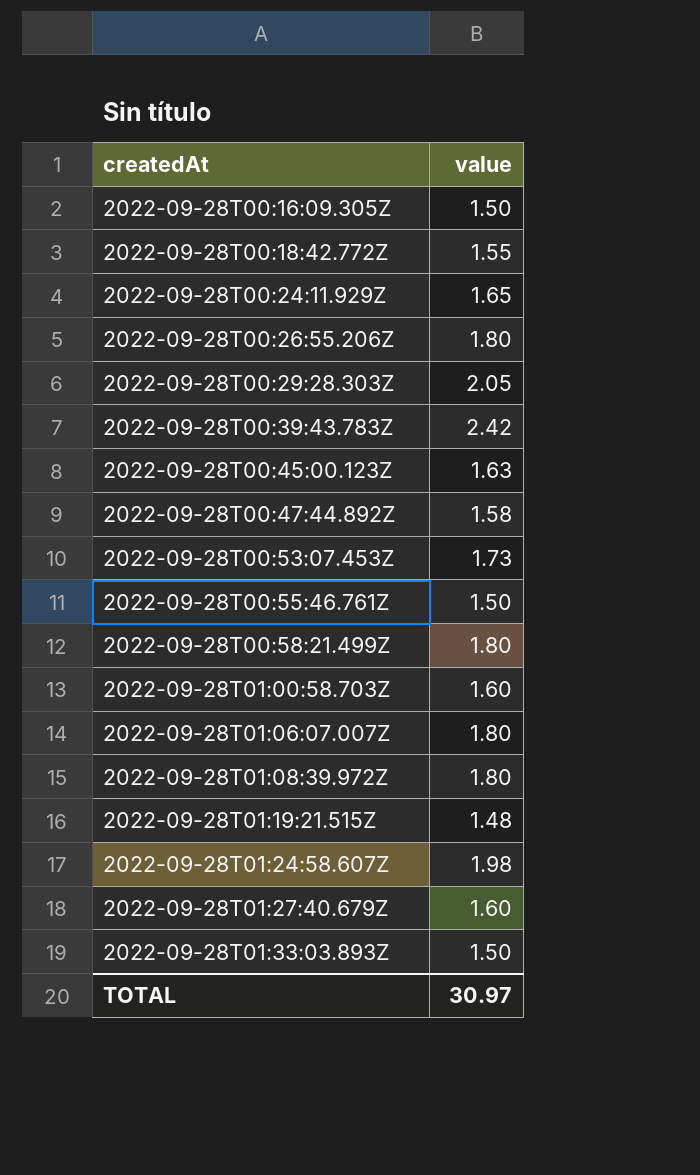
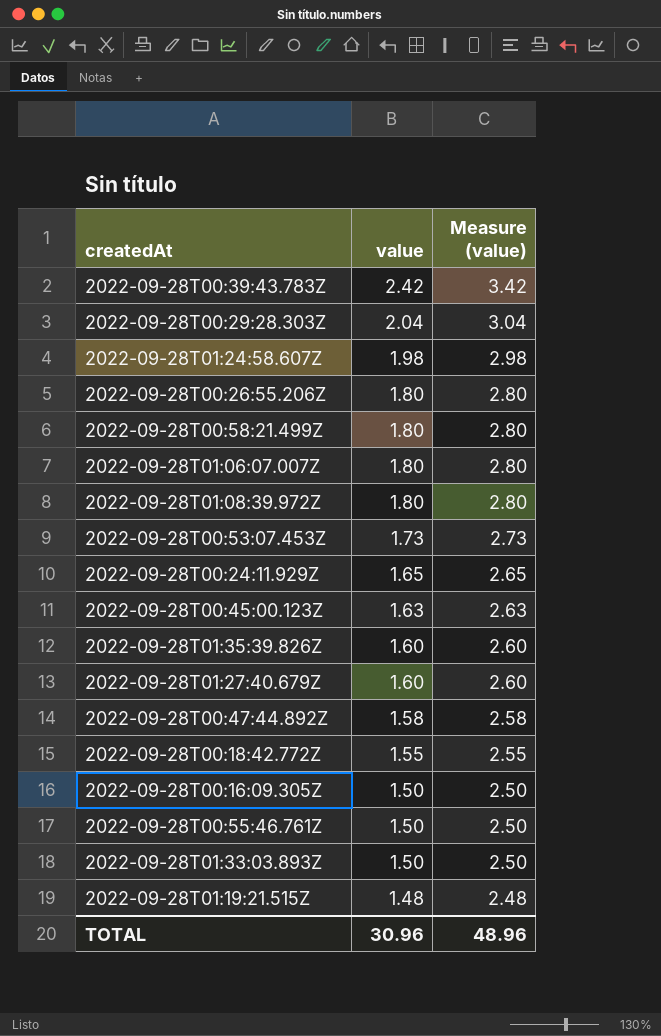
row order: createdAt ascending -> value descending
column Measure (value) | formula: none -> [value] + 1
row 2022-09-28T01:00:58.703Z: 1.60 -> none
2022-09-28T00:29:28.303Z | value: 2.05 -> 2.04
row 2022-09-28T01:35:39.826Z: none -> 1.60 | 2.60
TOTAL | value: 30.97 -> 30.96

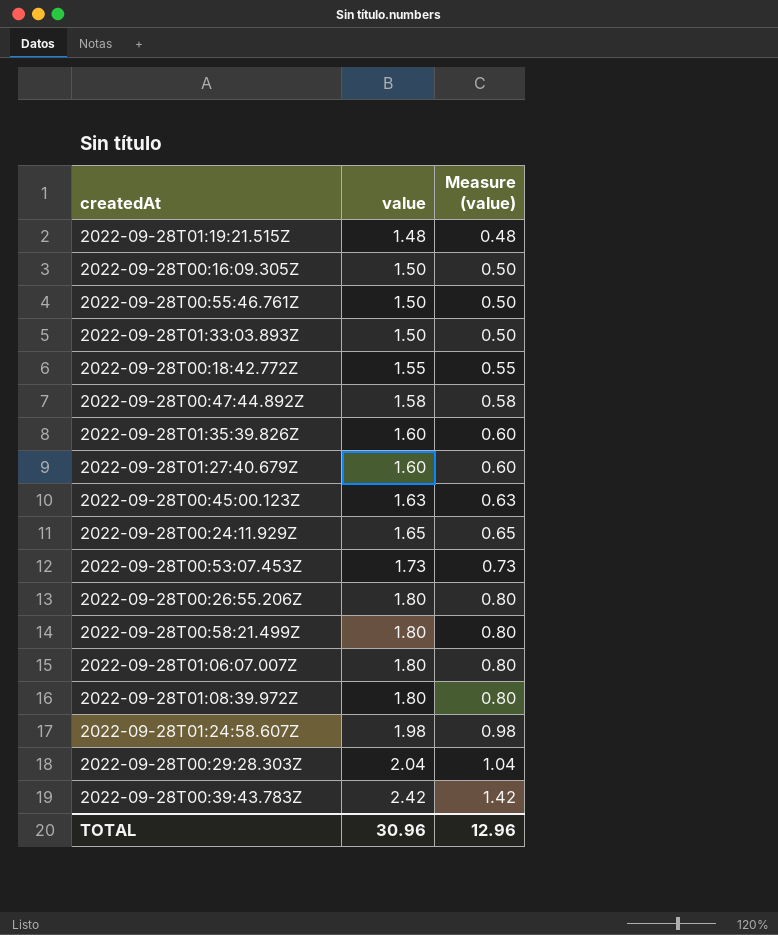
row order: value descending -> value ascending
column Measure (value) | formula: [value] + 1 -> [value] - 1
TOTAL | Measure (value): 48.96 -> 12.96

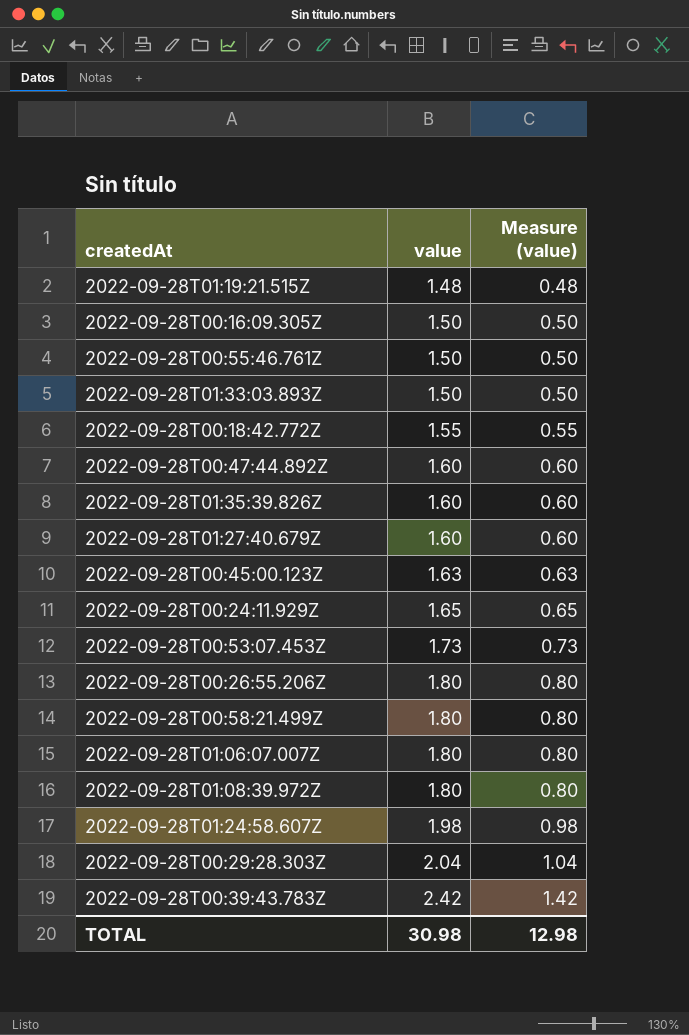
2022-09-28T00:47:44.892Z | value: 1.58 -> 1.60
2022-09-28T00:47:44.892Z | Measure (value): 0.58 -> 0.60
TOTAL | value: 30.96 -> 30.98
TOTAL | Measure (value): 12.96 -> 12.98

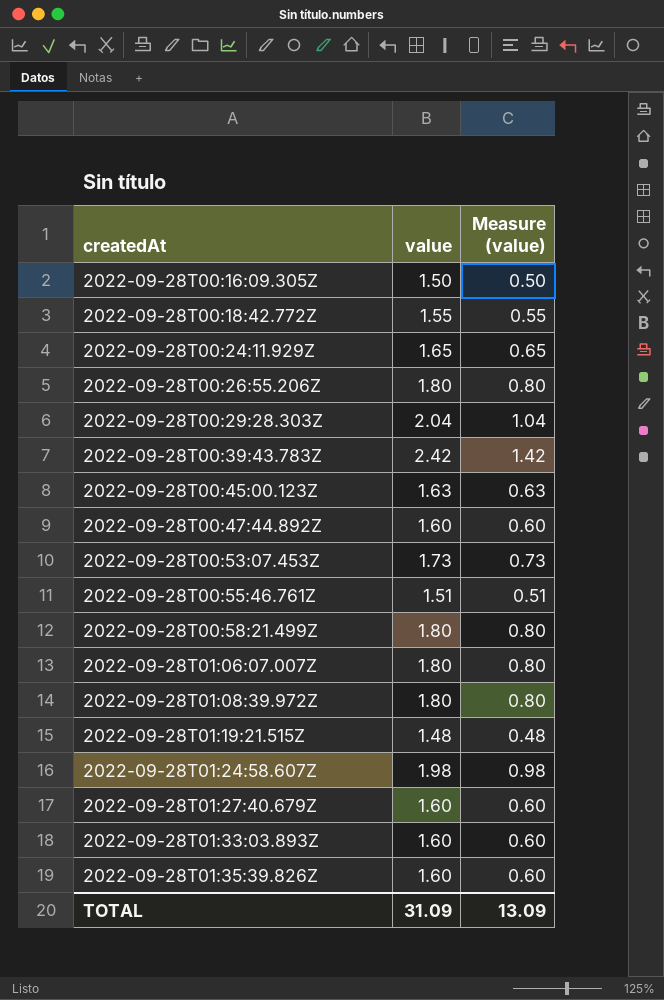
row order: value ascending -> createdAt ascending
2022-09-28T00:55:46.761Z | value: 1.50 -> 1.51
2022-09-28T00:55:46.761Z | Measure (value): 0.50 -> 0.51
2022-09-28T01:33:03.893Z | value: 1.50 -> 1.60
2022-09-28T01:33:03.893Z | Measure (value): 0.50 -> 0.60
TOTAL | value: 30.98 -> 31.09
TOTAL | Measure (value): 12.98 -> 13.09

